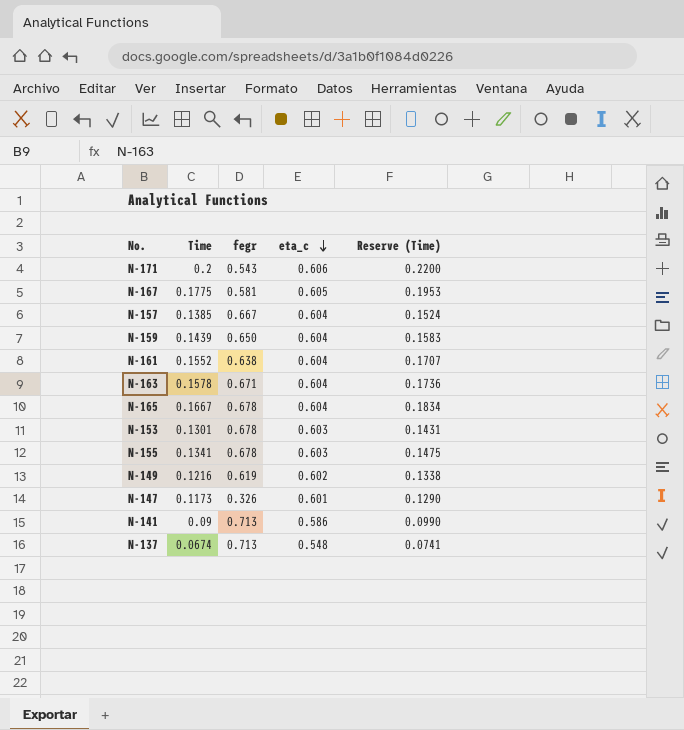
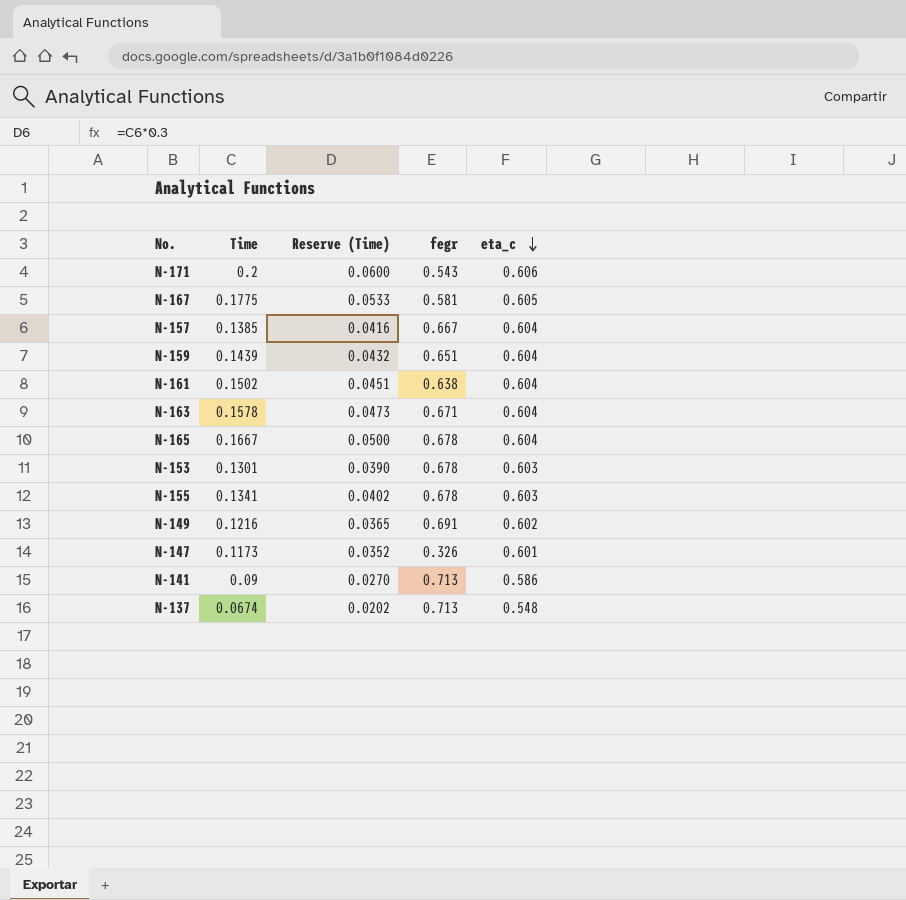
column Reserve (Time) | formula: [Time] * 1.1 -> [Time] * 0.3
column Reserve (Time) | position: 5 -> 3
N-159 | fegr: 0.650 -> 0.651
N-161 | Time: 0.1552 -> 0.1502
N-149 | fegr: 0.619 -> 0.691

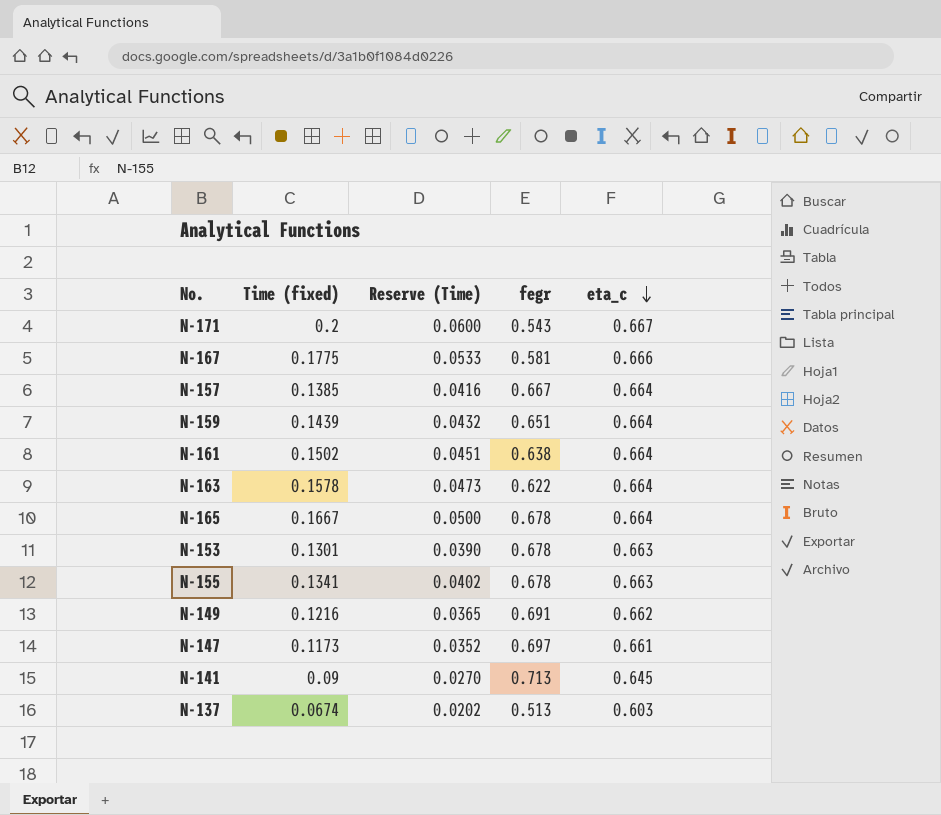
column name: Time -> Time (fixed)
N-171 | eta_c: 0.606 -> 0.667
N-167 | eta_c: 0.605 -> 0.666
N-157 | eta_c: 0.604 -> 0.664
N-159 | eta_c: 0.604 -> 0.664
N-161 | eta_c: 0.604 -> 0.664
N-163 | fegr: 0.671 -> 0.622
N-163 | eta_c: 0.604 -> 0.664
N-165 | eta_c: 0.604 -> 0.664
N-153 | eta_c: 0.603 -> 0.663
N-155 | eta_c: 0.603 -> 0.663
N-149 | eta_c: 0.602 -> 0.662
N-147 | fegr: 0.326 -> 0.697
N-147 | eta_c: 0.601 -> 0.661
N-141 | eta_c: 0.586 -> 0.645
N-137 | fegr: 0.713 -> 0.513
N-137 | eta_c: 0.548 -> 0.603

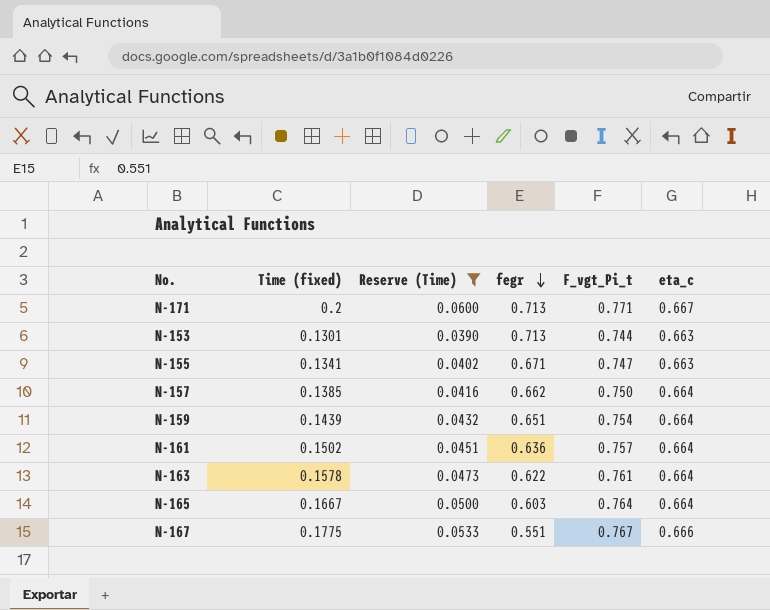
filter: none -> Reserve (Time) >= 0.0390
row order: eta_c descending -> fegr descending
column F_vgt_Pi_t | position: none -> 5
N-171 | fegr: 0.543 -> 0.713
N-153 | fegr: 0.678 -> 0.713
N-155 | fegr: 0.678 -> 0.671
N-157 | fegr: 0.667 -> 0.662
N-161 | fegr: 0.638 -> 0.636
N-165 | fegr: 0.678 -> 0.603
N-167 | fegr: 0.581 -> 0.551

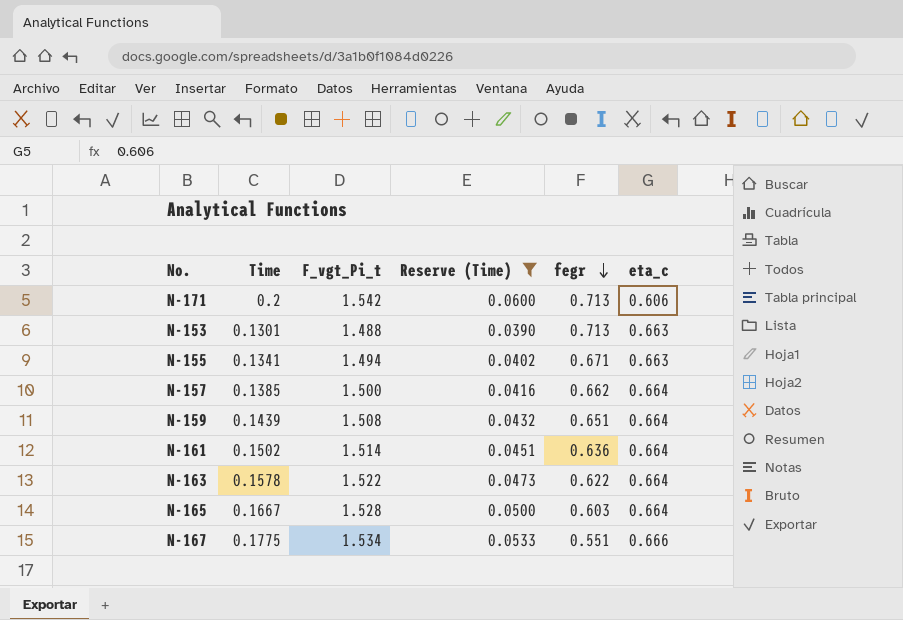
column name: Time (fixed) -> Time
column F_vgt_Pi_t | position: 5 -> 3
N-171 | F_vgt_Pi_t: 0.771 -> 1.542
N-171 | eta_c: 0.667 -> 0.606
N-153 | F_vgt_Pi_t: 0.744 -> 1.488
N-155 | F_vgt_Pi_t: 0.747 -> 1.494
N-157 | F_vgt_Pi_t: 0.750 -> 1.500
N-159 | F_vgt_Pi_t: 0.754 -> 1.508
N-161 | F_vgt_Pi_t: 0.757 -> 1.514
N-163 | F_vgt_Pi_t: 0.761 -> 1.522
N-165 | F_vgt_Pi_t: 0.764 -> 1.528
N-167 | F_vgt_Pi_t: 0.767 -> 1.534

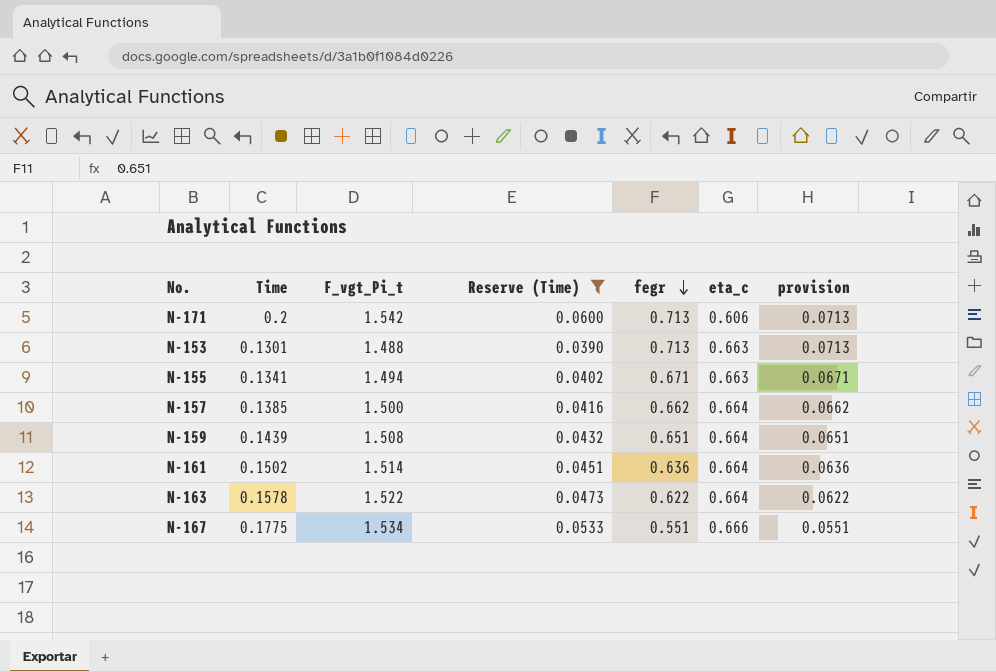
column provision | formula: none -> [fegr] * 0.1
row N-165: 0.1667 | 1.528 | 0.0500 | 0.603 | 0.664 -> none

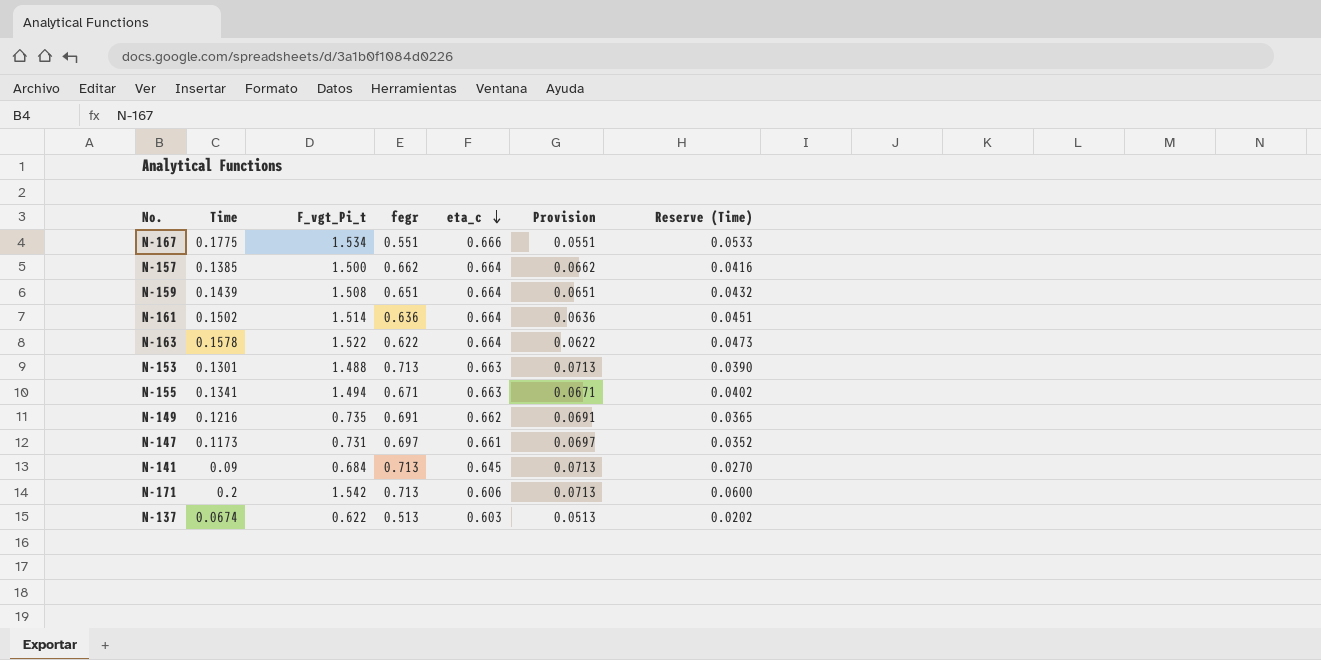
filter: Reserve (Time) >= 0.0390 -> none
row order: fegr descending -> eta_c descending
column name: provision -> Provision
column Reserve (Time) | position: 4 -> 7

